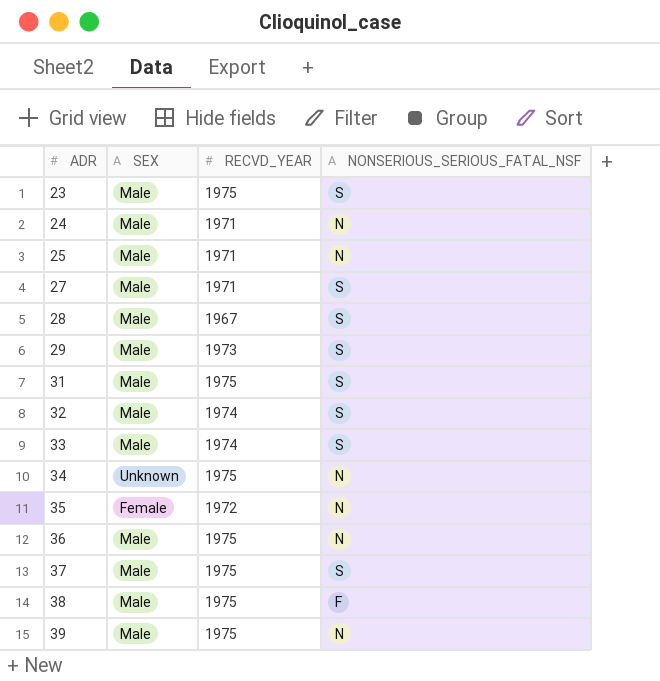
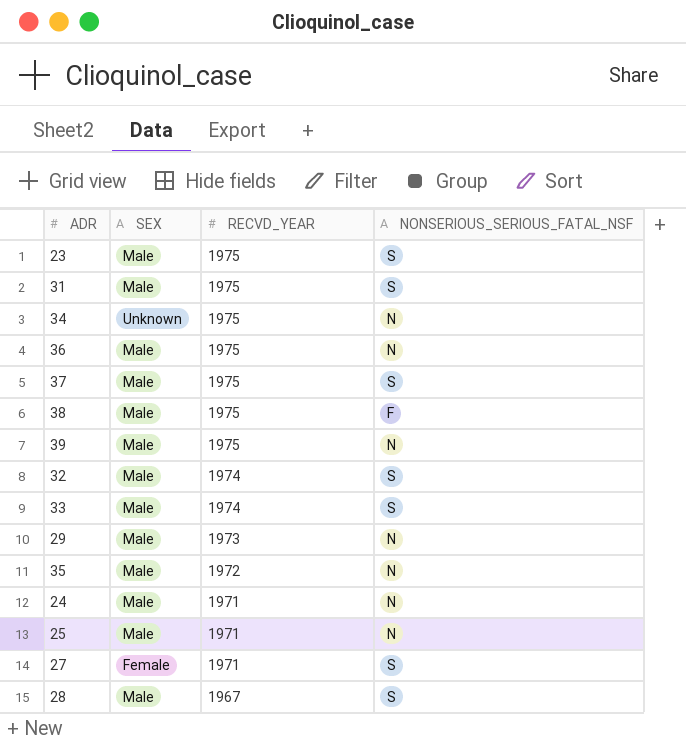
row order: ADR ascending -> RECVD_YEAR descending
29 | NONSERIOUS_SERIOUS_FATAL_NSF: S -> N
35 | SEX: Female -> Male
27 | SEX: Male -> Female

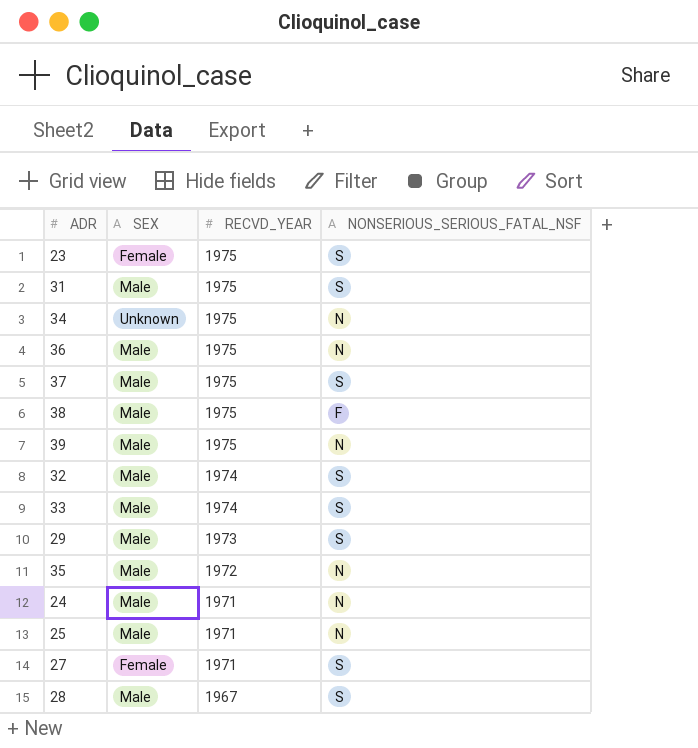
23 | SEX: Male -> Female
29 | NONSERIOUS_SERIOUS_FATAL_NSF: N -> S

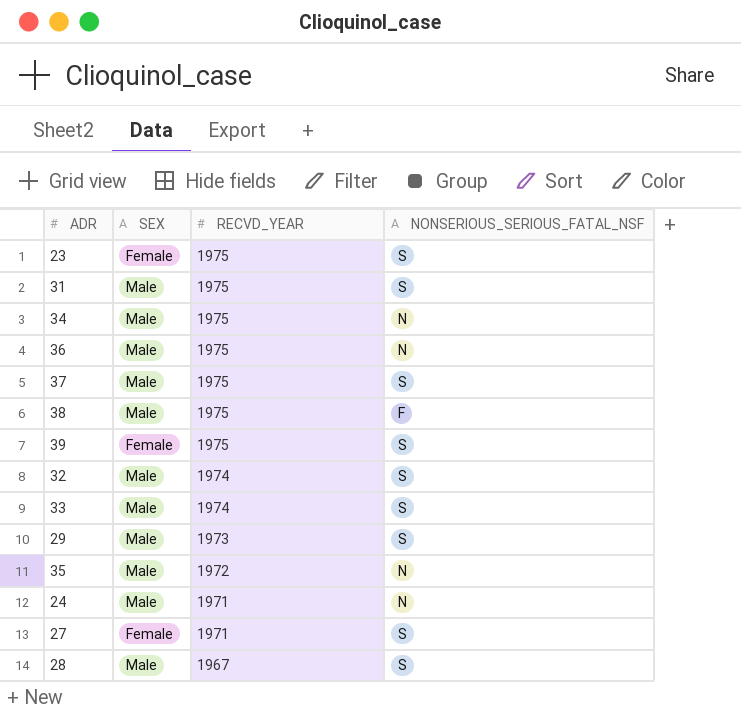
row 25: Male | 1971 | N -> none
34 | SEX: Unknown -> Male
39 | SEX: Male -> Female
39 | NONSERIOUS_SERIOUS_FATAL_NSF: N -> S

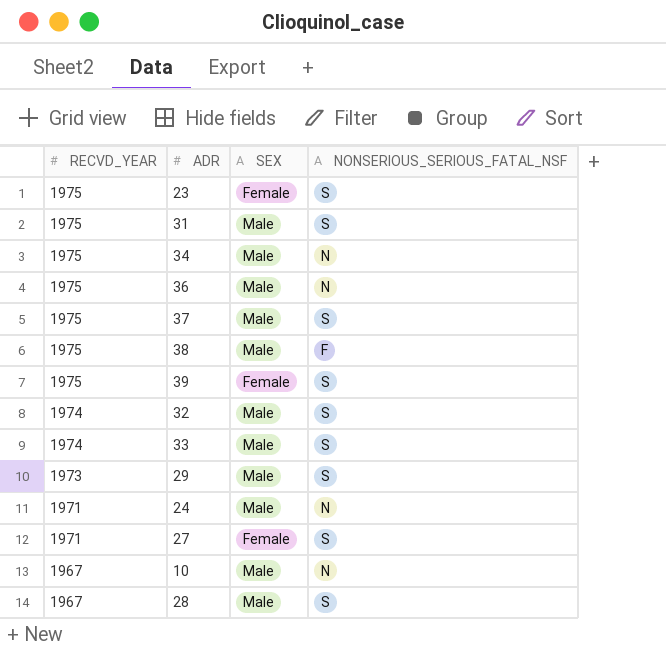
column RECVD_YEAR | position: 3 -> 1
row 35: Male | 1972 | N -> none
row 10: none -> 1967 | Male | N

